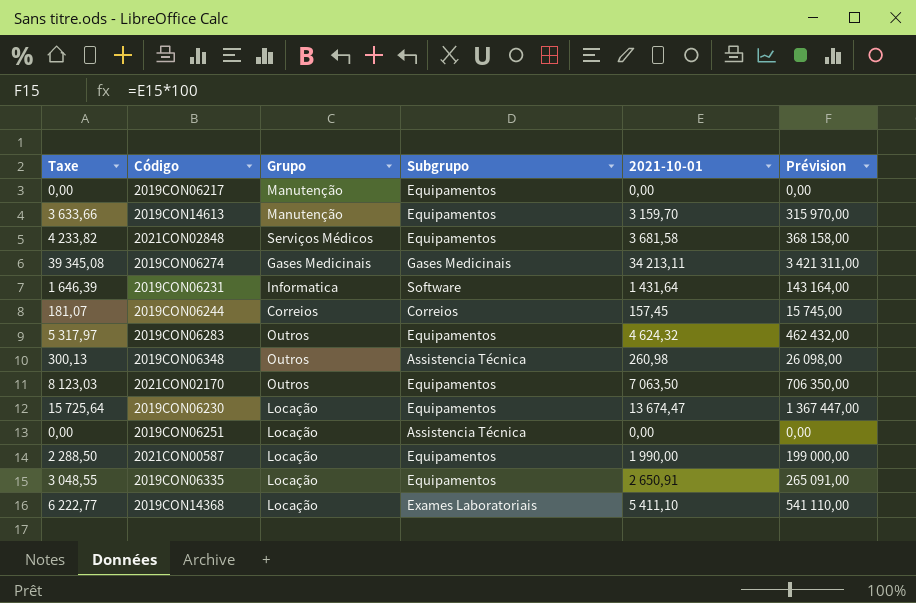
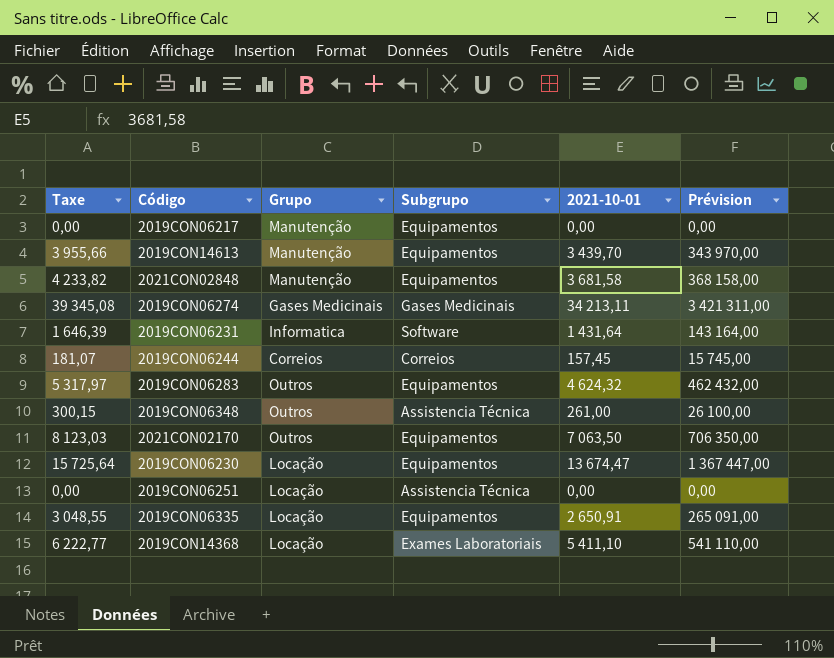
row 2021CON00587: 2 288,50 | Locação | Equipamentos | 1 990,00 | 199 000,00 -> none
2019CON14613 | Taxe: 3 633,66 -> 3 955,66
2019CON14613 | 2021-10-01: 3 159,70 -> 3 439,70
2019CON14613 | Prévision: 315 970,00 -> 343 970,00
2021CON02848 | Grupo: Serviços Médicos -> Manutenção
2019CON06348 | Taxe: 300,13 -> 300,15
2019CON06348 | 2021-10-01: 260,98 -> 261,00
2019CON06348 | Prévision: 26 098,00 -> 26 100,00

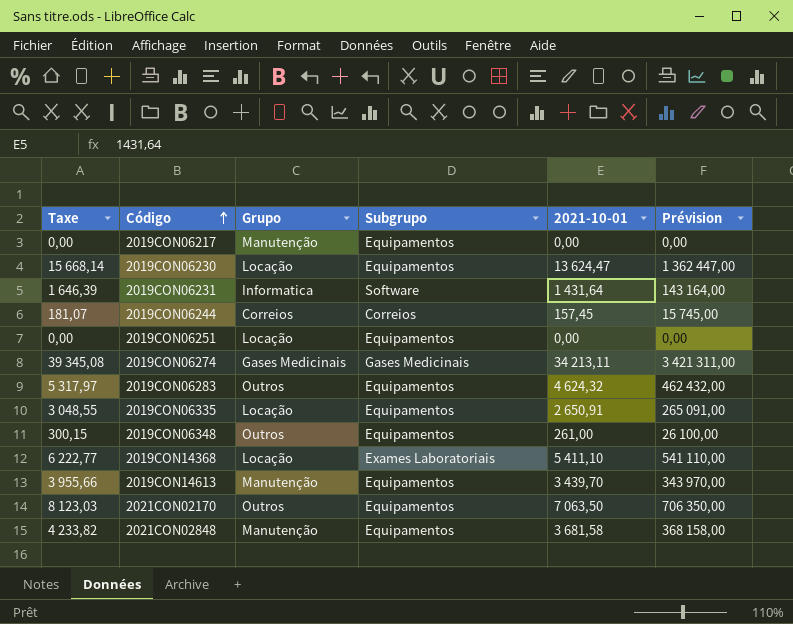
row order: none -> Código ascending
2019CON06230 | Taxe: 15 725,64 -> 15 668,14
2019CON06230 | 2021-10-01: 13 674,47 -> 13 624,47
2019CON06230 | Prévision: 1 367 447,00 -> 1 362 447,00
2019CON06251 | Subgrupo: Assistencia Técnica -> Equipamentos
2019CON06348 | Subgrupo: Assistencia Técnica -> Equipamentos

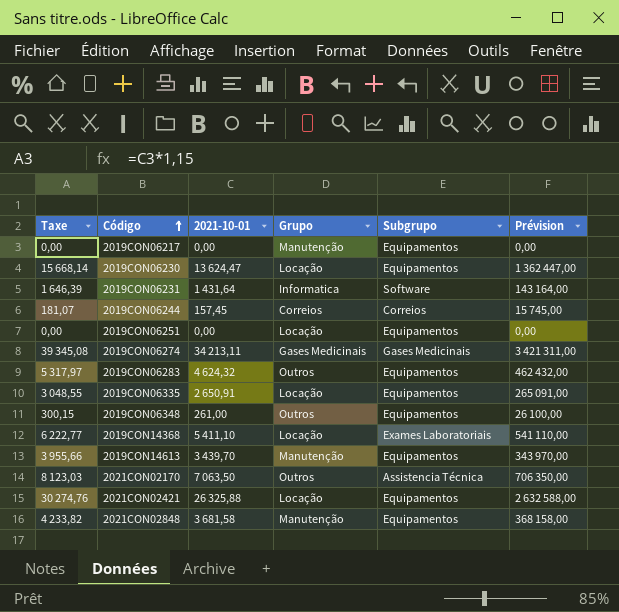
column 2021-10-01 | position: 5 -> 3
2021CON02170 | Subgrupo: Equipamentos -> Assistencia Técnica
row 2021CON02421: none -> 30 274,76 | 26 325,88 | Locação | Equipamentos | 2 632 588,00

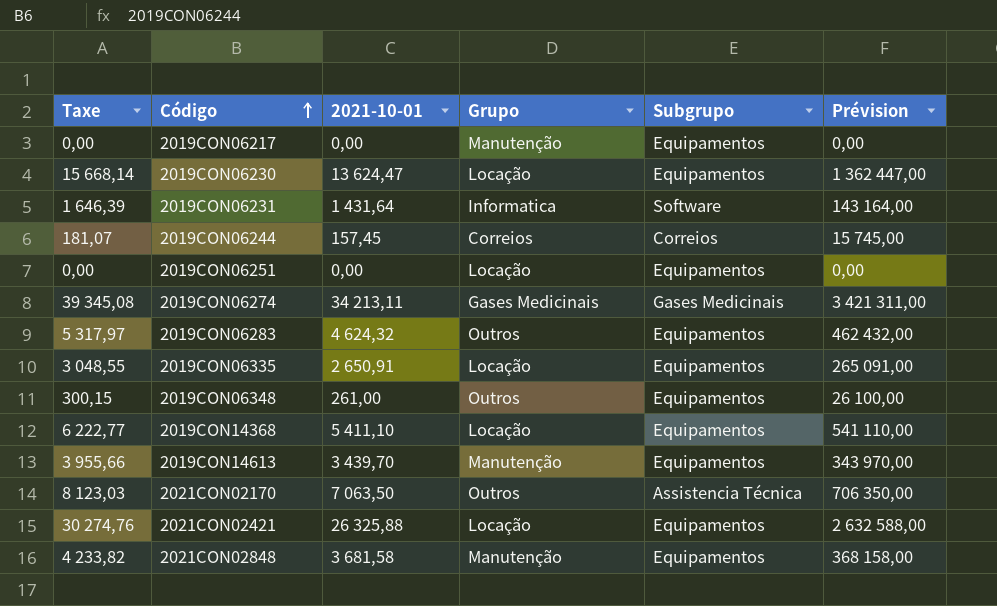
2019CON14368 | Subgrupo: Exames Laboratoriais -> Equipamentos

